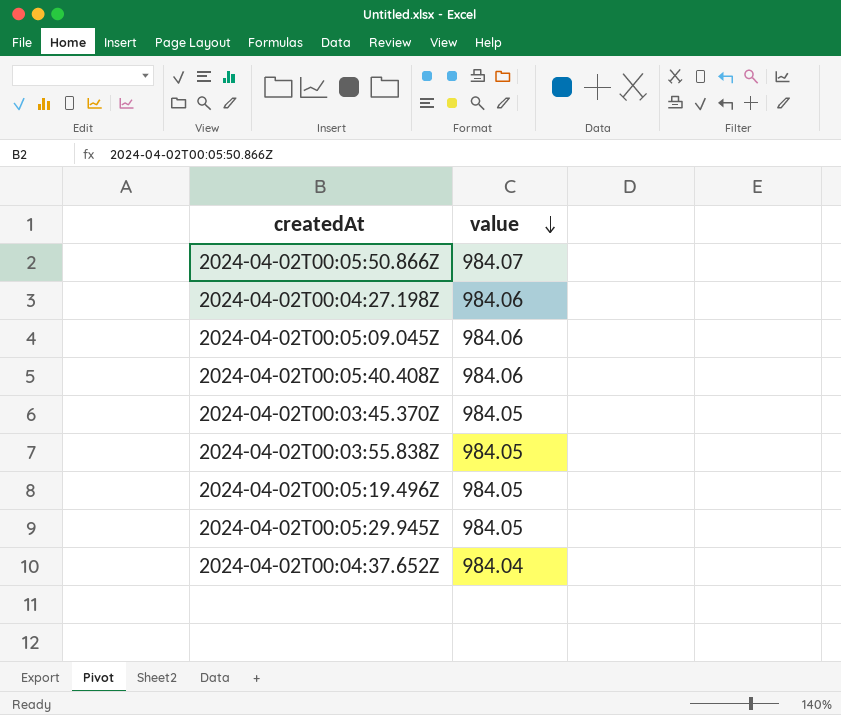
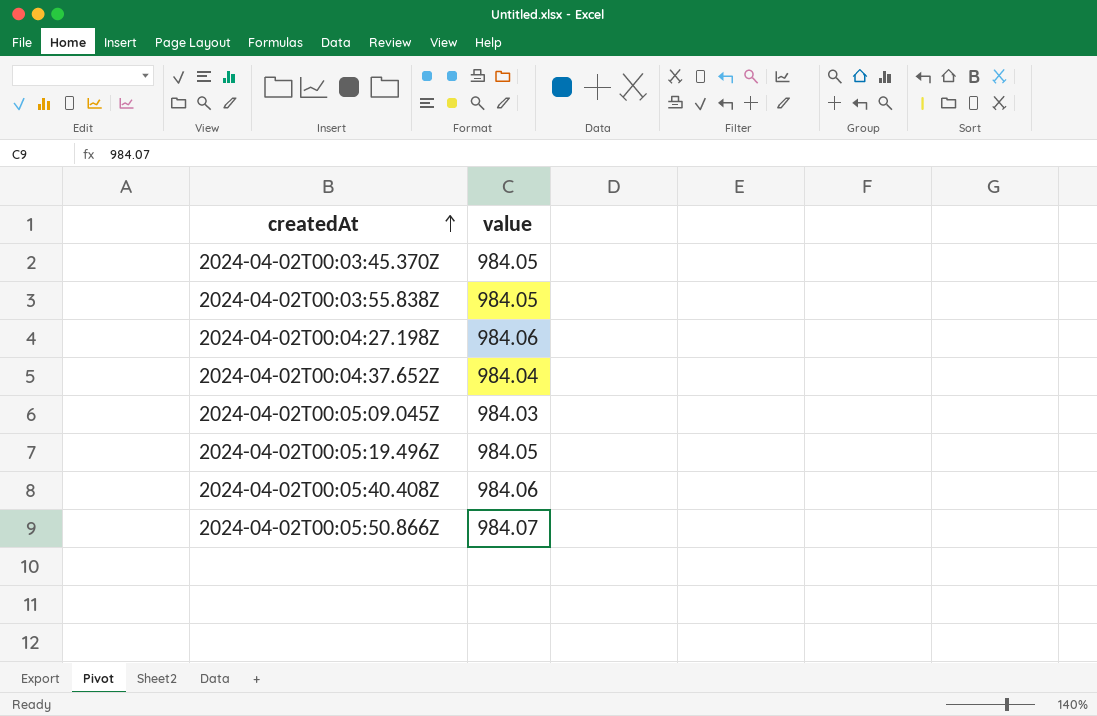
row order: value descending -> createdAt ascending
row 2024-04-02T00:05:29.945Z: 984.05 -> none
2024-04-02T00:05:09.045Z | value: 984.06 -> 984.03

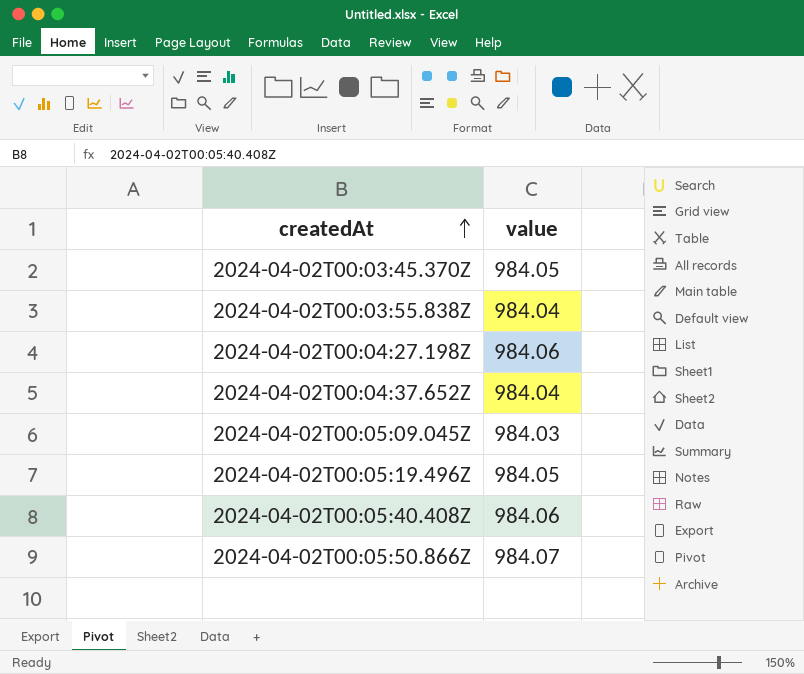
2024-04-02T00:03:55.838Z | value: 984.05 -> 984.04

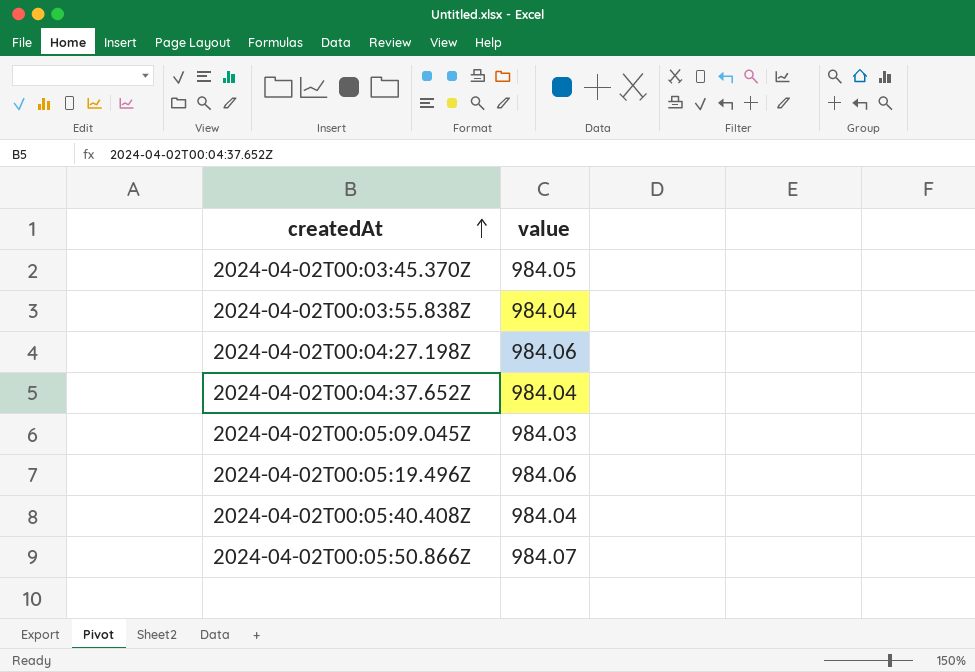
2024-04-02T00:05:19.496Z | value: 984.05 -> 984.06
2024-04-02T00:05:40.408Z | value: 984.06 -> 984.04

